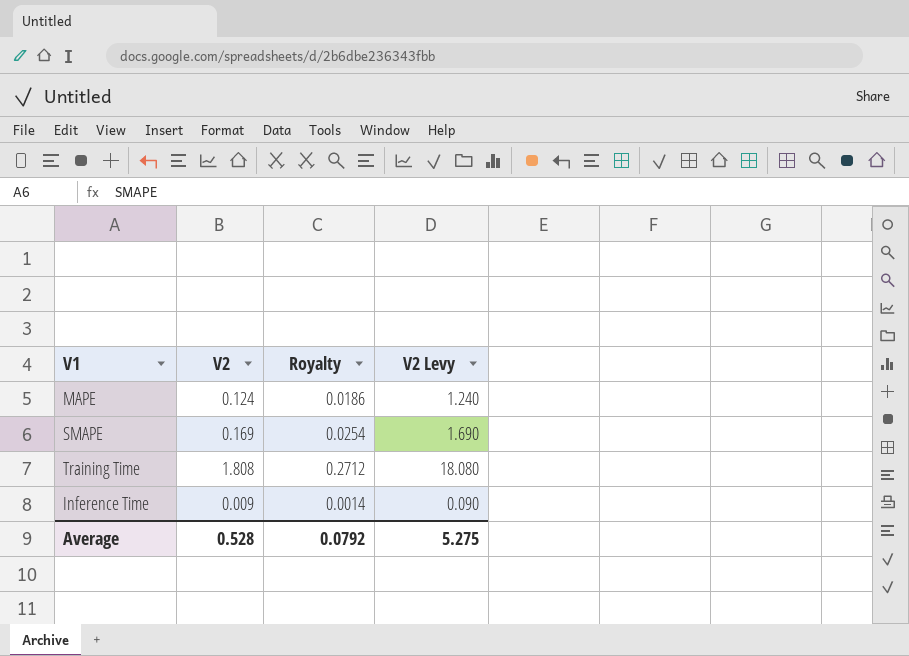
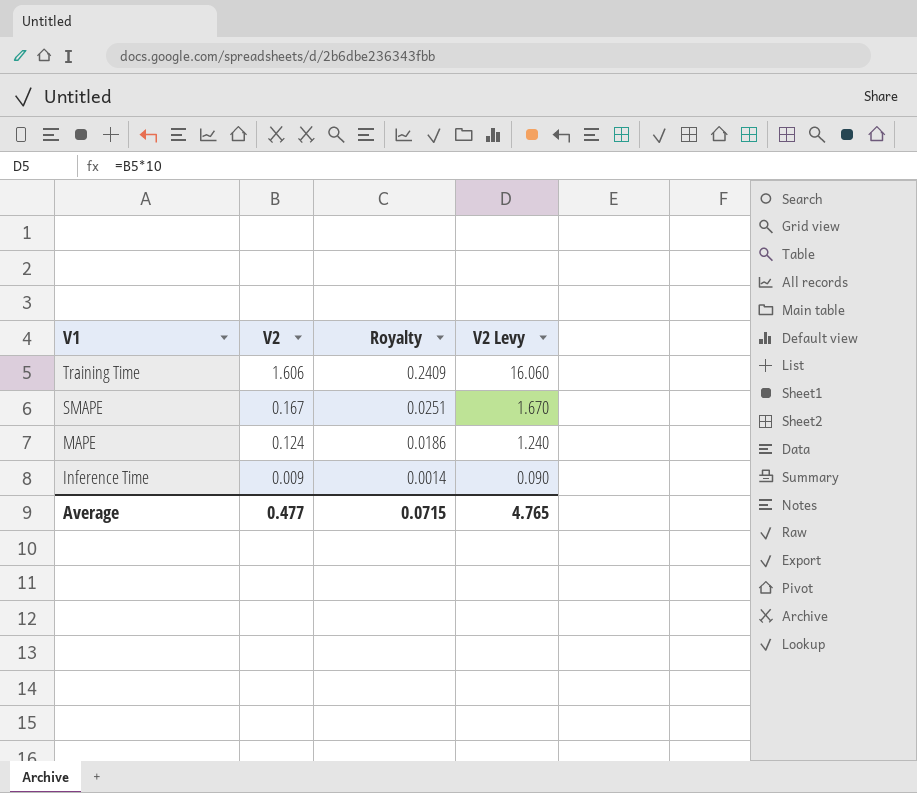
row order: none -> V1 descending
Training Time | V2: 1.808 -> 1.606
Training Time | Royalty: 0.2712 -> 0.2409
Training Time | V2 Levy: 18.080 -> 16.060
SMAPE | V2: 0.169 -> 0.167
SMAPE | Royalty: 0.0254 -> 0.0251
SMAPE | V2 Levy: 1.690 -> 1.670
Average | V2: 0.528 -> 0.477
Average | Royalty: 0.0792 -> 0.0715
Average | V2 Levy: 5.275 -> 4.765

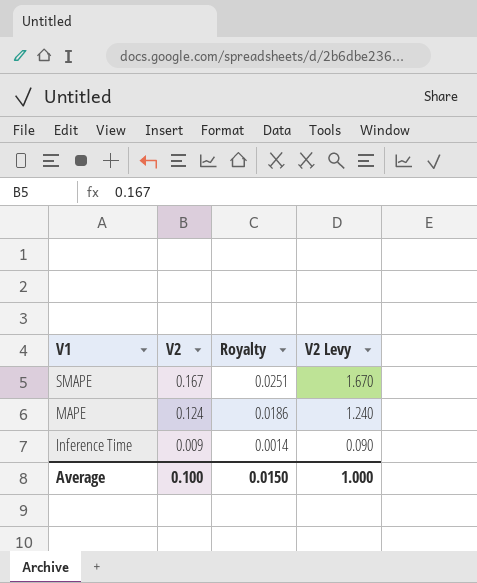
row Training Time: 1.606 | 0.2409 | 16.060 -> none
Average | V2: 0.477 -> 0.100
Average | Royalty: 0.0715 -> 0.0150
Average | V2 Levy: 4.765 -> 1.000

